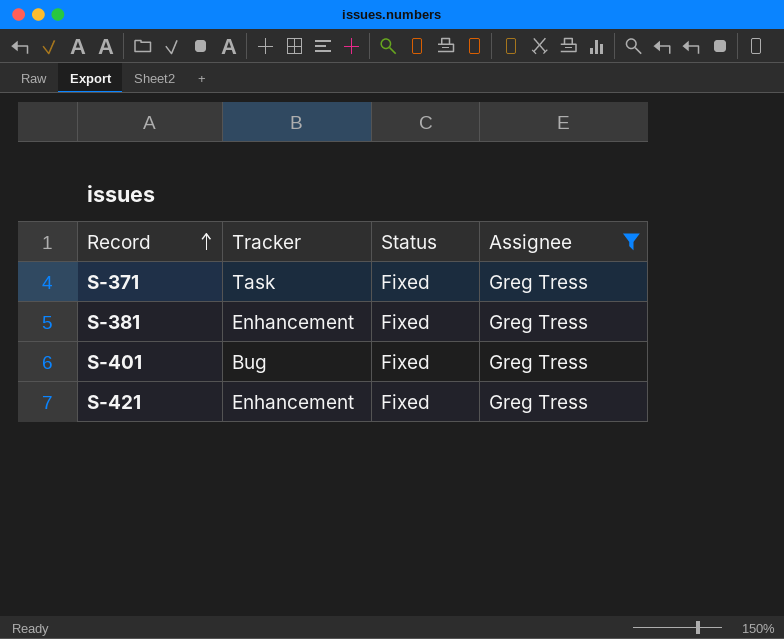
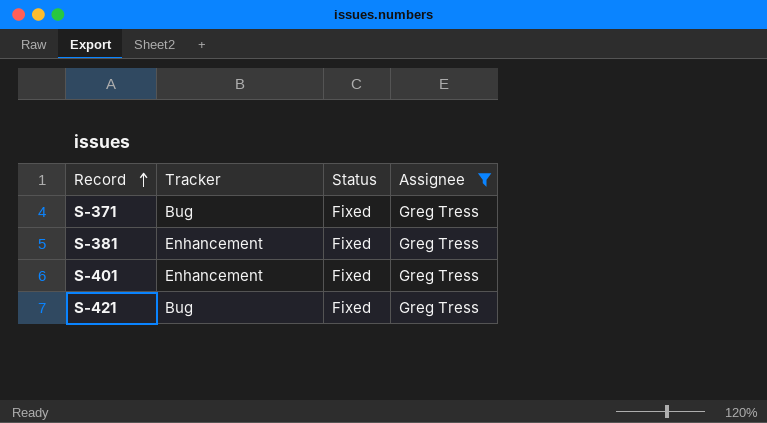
S-371 | Tracker: Task -> Bug
S-401 | Tracker: Bug -> Enhancement
S-421 | Tracker: Enhancement -> Bug

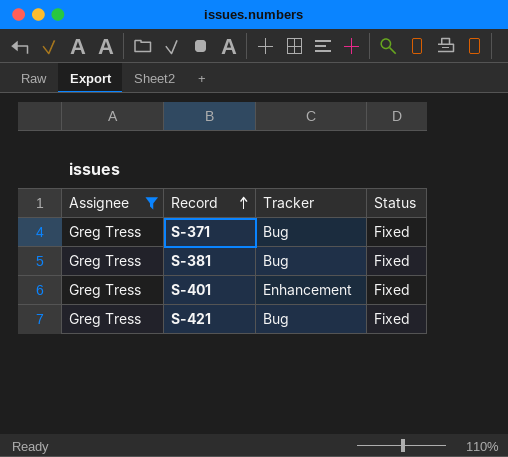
column Assignee | position: 4 -> 1
S-381 | Tracker: Enhancement -> Bug

